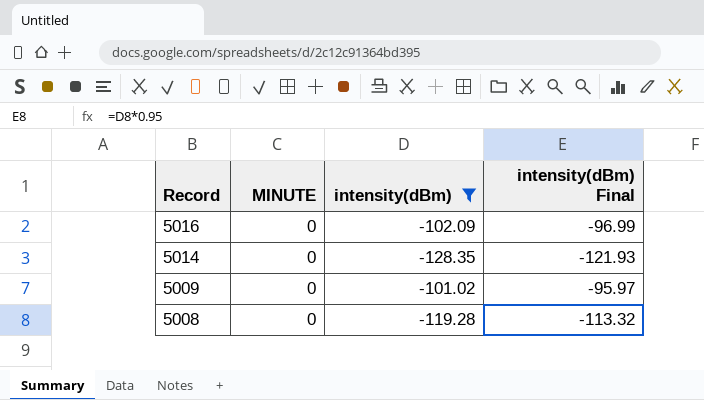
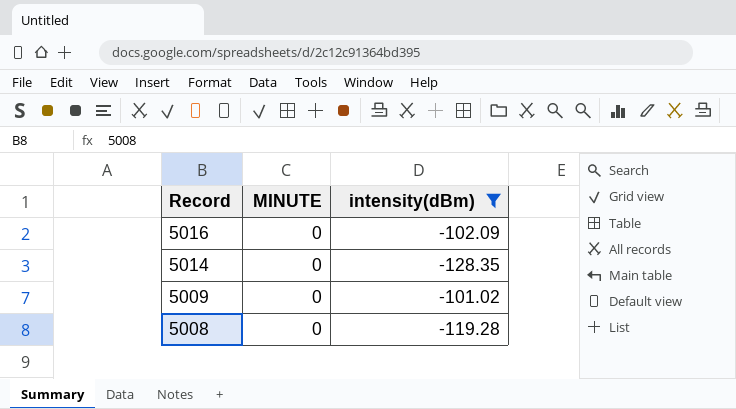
column intensity(dBm) Final | formula: [intensity(dBm)] * 0.95 -> none

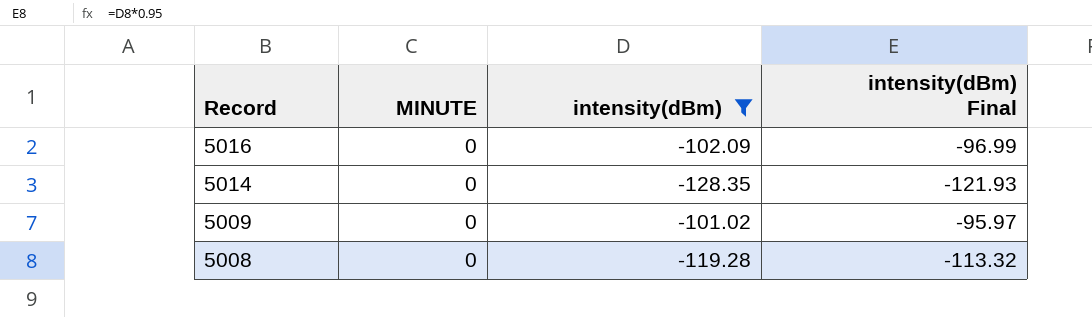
column intensity(dBm) Final | formula: none -> [intensity(dBm)] * 0.95

